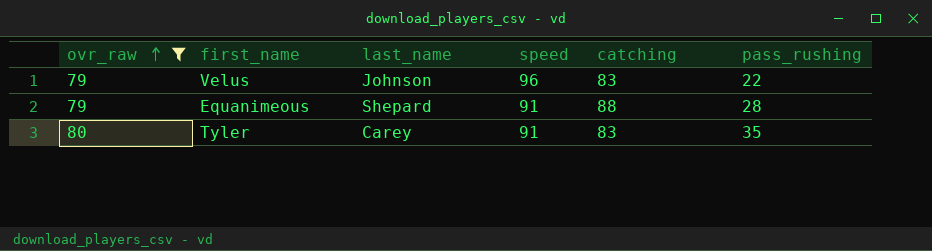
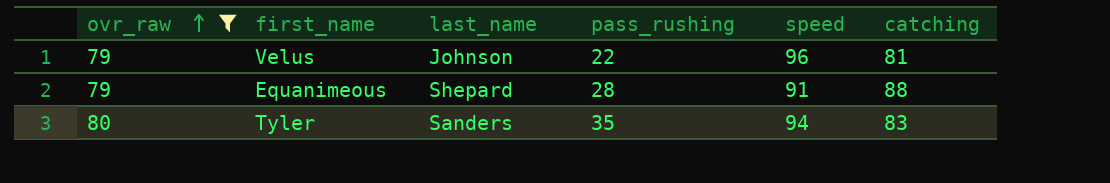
column pass_rushing | position: 6 -> 4
Velus | catching: 83 -> 81
Tyler | last_name: Carey -> Sanders
Tyler | speed: 91 -> 94

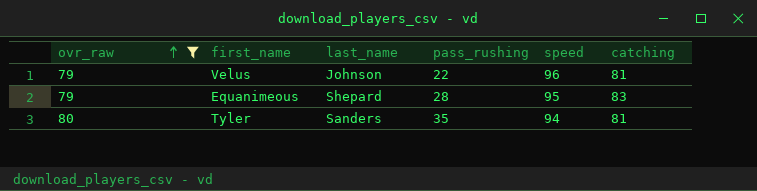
Equanimeous | speed: 91 -> 95
Equanimeous | catching: 88 -> 83
Tyler | catching: 83 -> 81

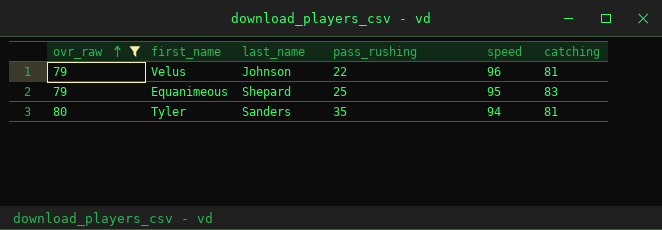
Equanimeous | pass_rushing: 28 -> 25

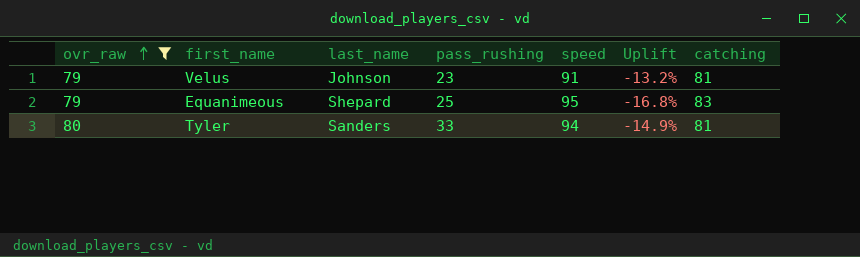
column Uplift | formula: none -> ([ovr_raw] - [speed]) / [speed]
Velus | pass_rushing: 22 -> 23
Velus | speed: 96 -> 91
Tyler | pass_rushing: 35 -> 33

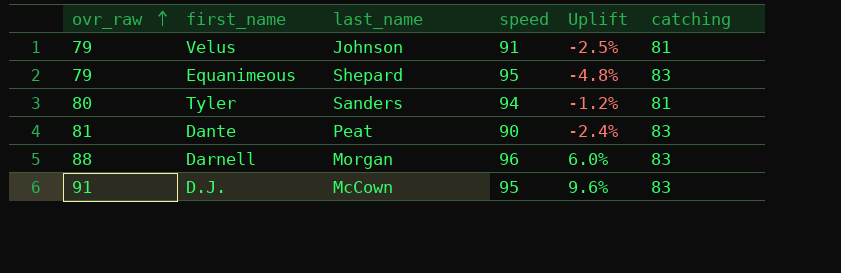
filter: ovr_raw <= 80 -> none
column pass_rushing | position: 4 -> none
column Uplift | formula: ([ovr_raw] - [speed]) / [speed] -> ([ovr_raw] - [catching]) / [catching]

